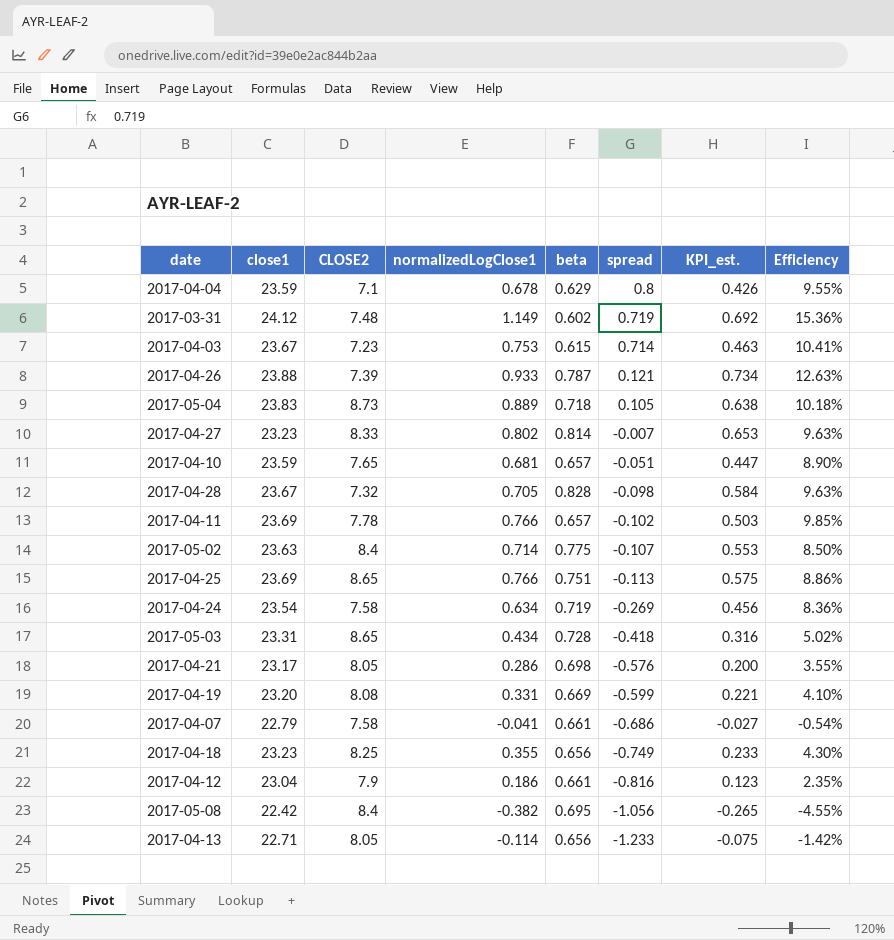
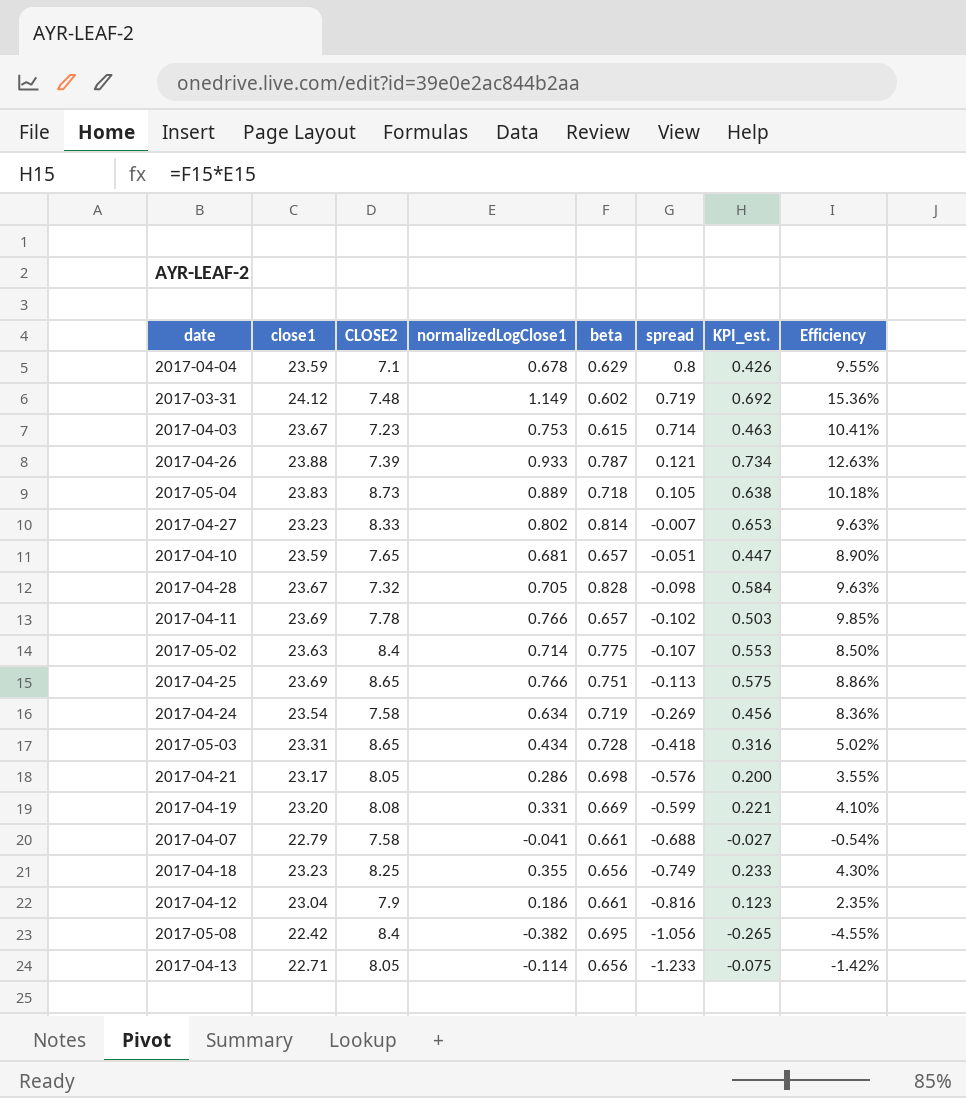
2017-04-07 | spread: -0.686 -> -0.688

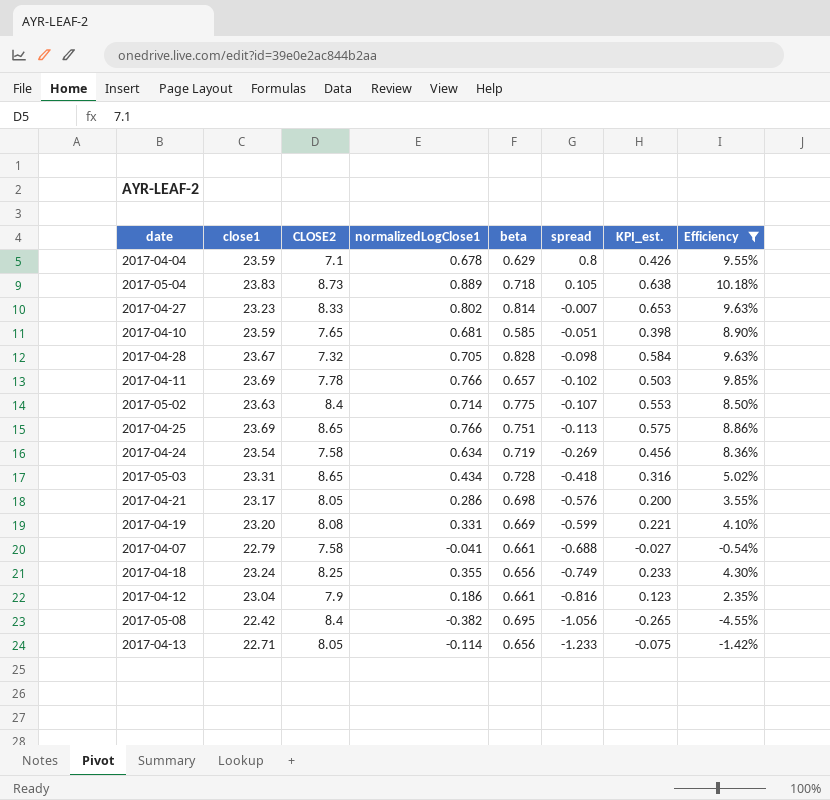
filter: none -> Efficiency <= 10.18%
2017-04-10 | beta: 0.657 -> 0.585
2017-04-10 | KPI_est.: 0.447 -> 0.398
2017-04-18 | close1: 23.23 -> 23.24

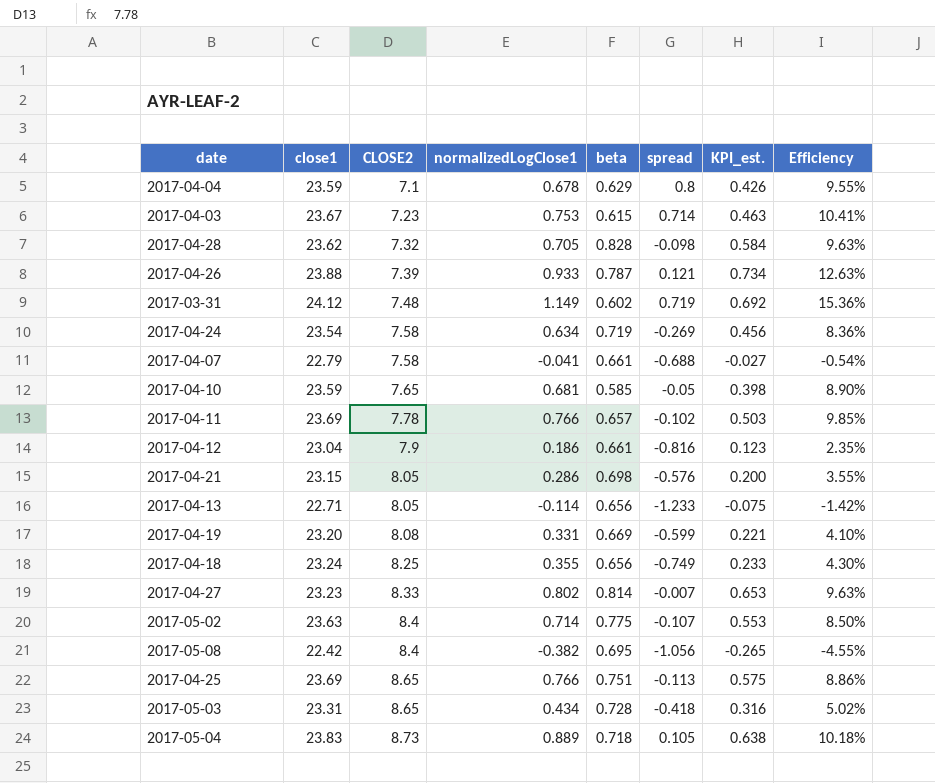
filter: Efficiency <= 10.18% -> none
row order: spread descending -> CLOSE2 ascending
2017-04-28 | close1: 23.67 -> 23.62
2017-04-10 | spread: -0.051 -> -0.05
2017-04-21 | close1: 23.17 -> 23.15

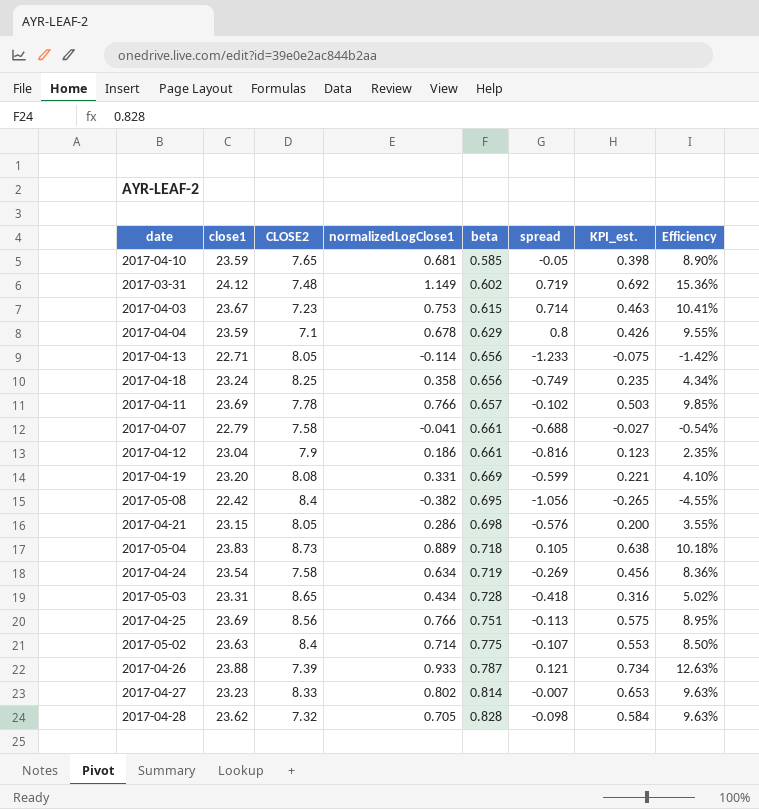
row order: CLOSE2 ascending -> beta ascending
2017-04-18 | normalizedLogClose1: 0.355 -> 0.358
2017-04-18 | KPI_est.: 0.233 -> 0.235
2017-04-18 | Efficiency: 4.30% -> 4.34%
2017-04-25 | CLOSE2: 8.65 -> 8.56
2017-04-25 | Efficiency: 8.86% -> 8.95%

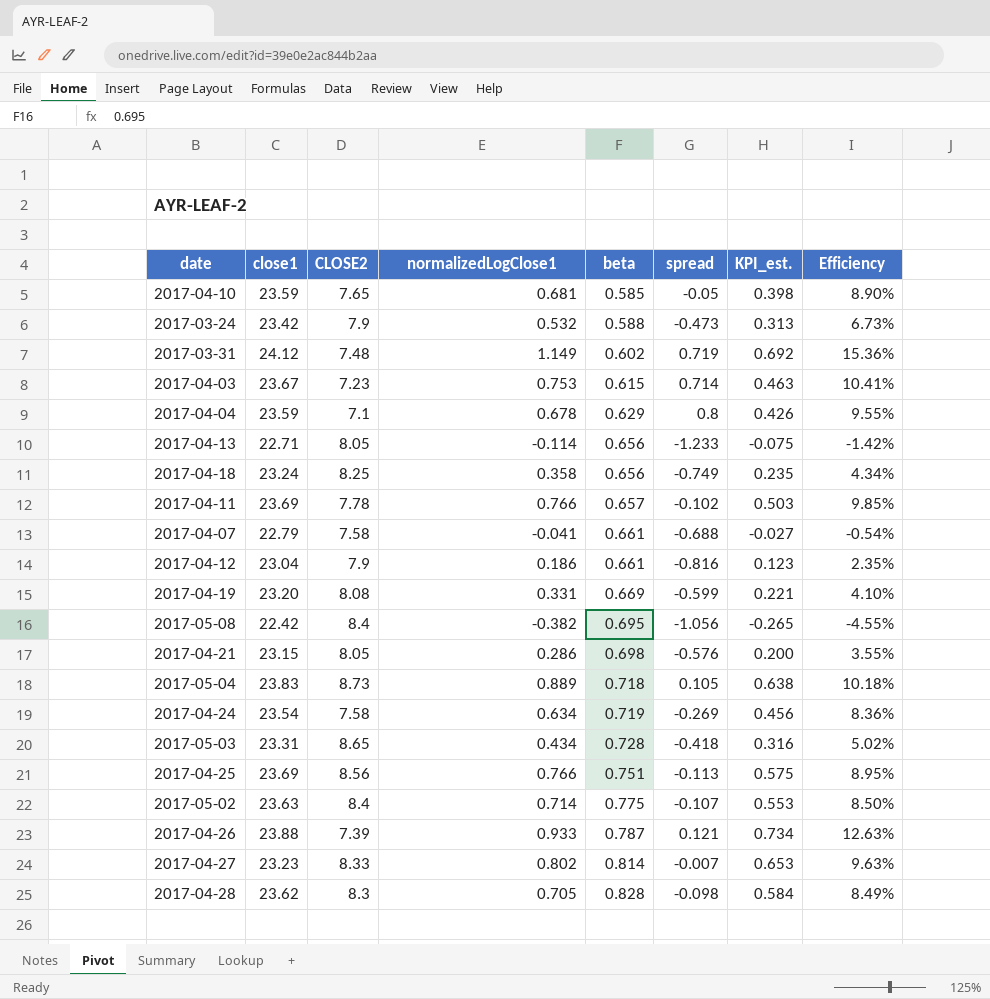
row 2017-03-24: none -> 23.42 | 7.9 | 0.532 | 0.588 | -0.473 | 0.313 | 6.73%
2017-04-28 | CLOSE2: 7.32 -> 8.3
2017-04-28 | Efficiency: 9.63% -> 8.49%

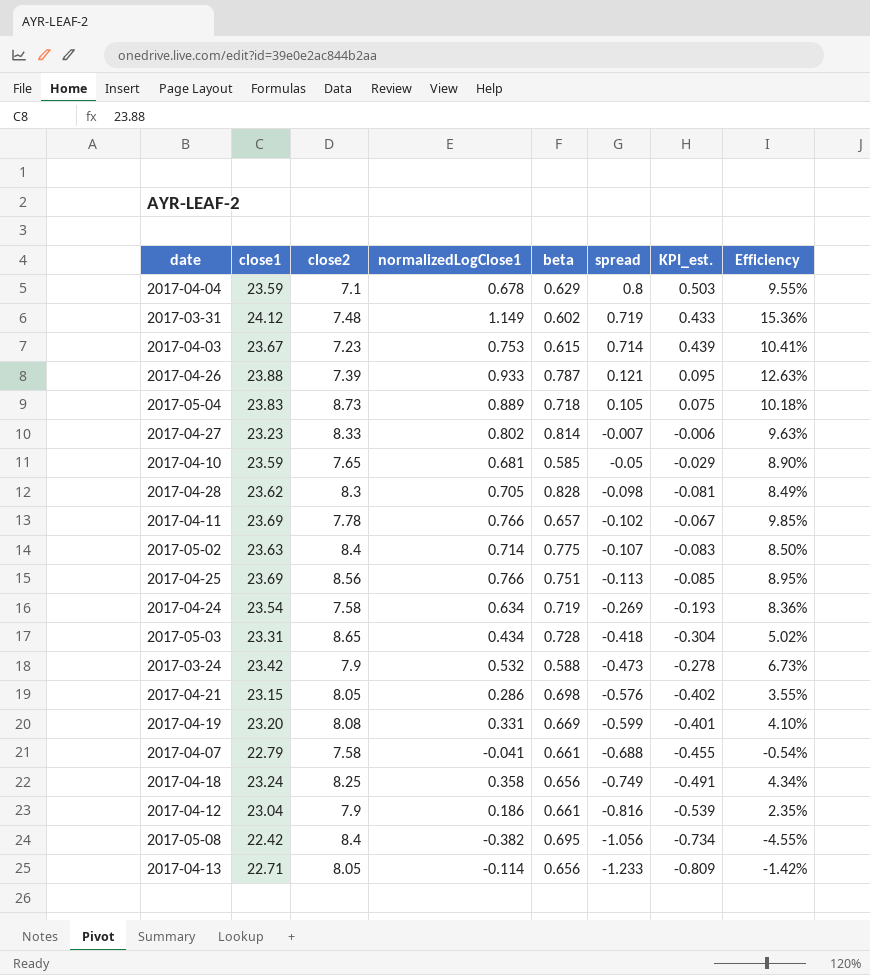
row order: beta ascending -> spread descending
column name: CLOSE2 -> close2
column KPI_est. | formula: [normalizedLogClose1] * [beta] -> [beta] * [spread]

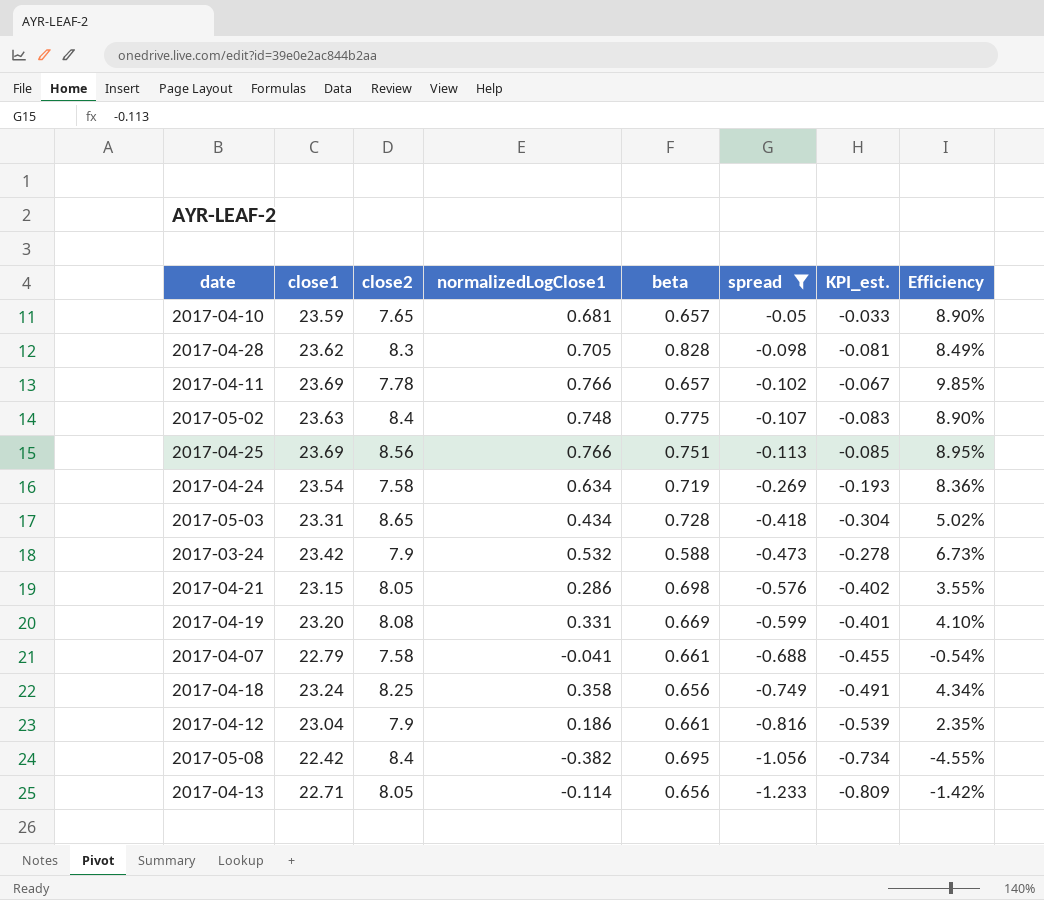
filter: none -> spread <= -0.05
2017-04-10 | beta: 0.585 -> 0.657
2017-04-10 | KPI_est.: -0.029 -> -0.033
2017-05-02 | normalizedLogClose1: 0.714 -> 0.748
2017-05-02 | Efficiency: 8.50% -> 8.90%

